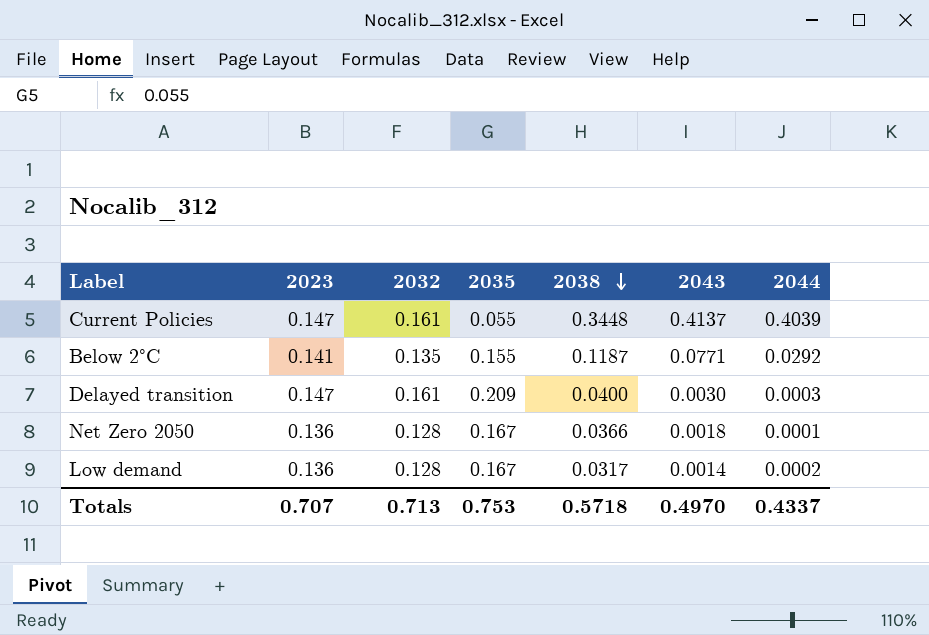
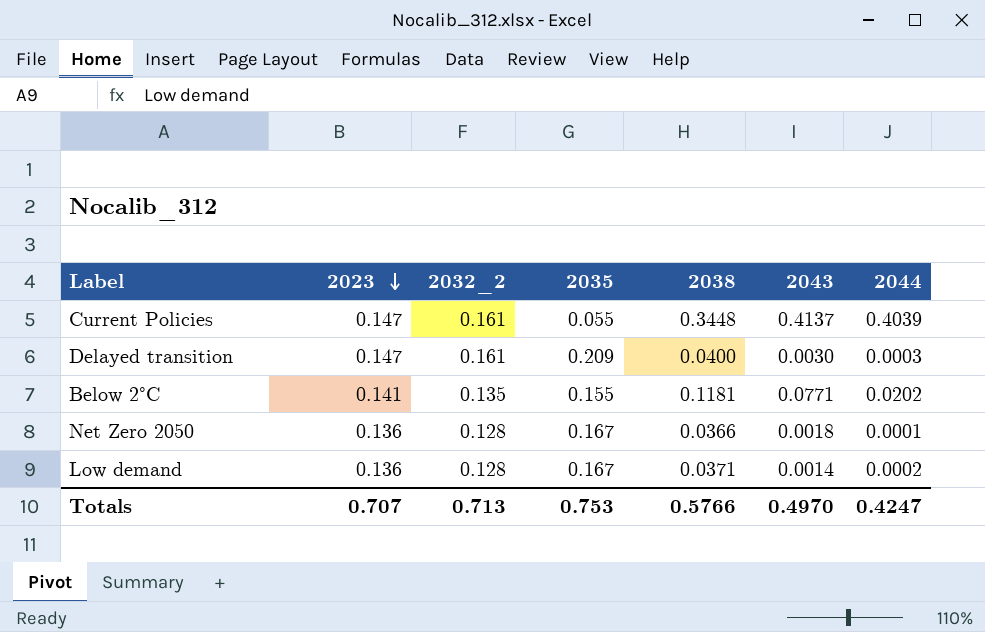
row order: 2038 descending -> 2023 descending
column name: 2032 -> 2032_2
Below 2°C | 2038: 0.1187 -> 0.1181
Below 2°C | 2044: 0.0292 -> 0.0202
Low demand | 2038: 0.0317 -> 0.0371
Totals | 2038: 0.5718 -> 0.5766
Totals | 2044: 0.4337 -> 0.4247

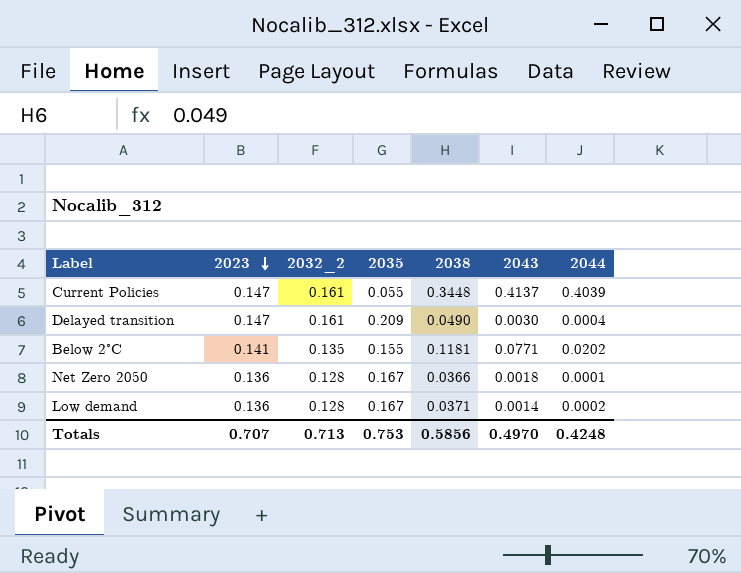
Delayed transition | 2038: 0.0400 -> 0.0490
Delayed transition | 2044: 0.0003 -> 0.0004
Totals | 2038: 0.5766 -> 0.5856
Totals | 2044: 0.4247 -> 0.4248

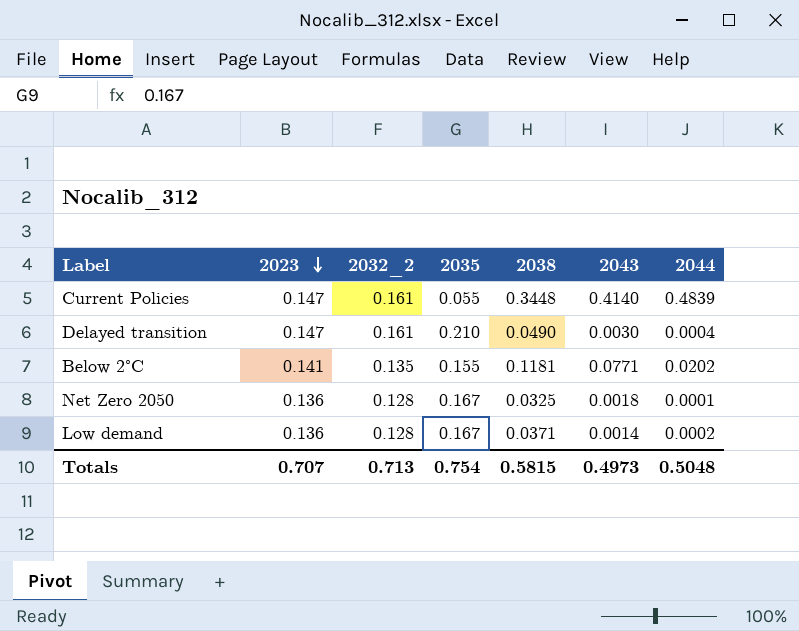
Current Policies | 2043: 0.4137 -> 0.4140
Current Policies | 2044: 0.4039 -> 0.4839
Delayed transition | 2035: 0.209 -> 0.210
Net Zero 2050 | 2038: 0.0366 -> 0.0325
Totals | 2035: 0.753 -> 0.754
Totals | 2038: 0.5856 -> 0.5815
Totals | 2043: 0.4970 -> 0.4973
Totals | 2044: 0.4248 -> 0.5048

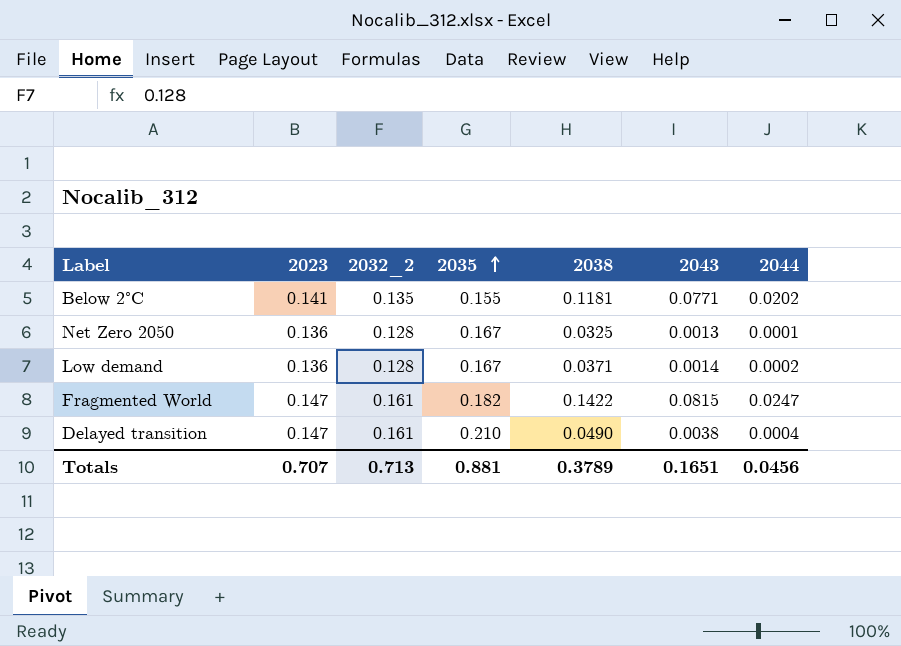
row order: 2023 descending -> 2035 ascending
row Current Policies: 0.147 | 0.161 | 0.055 | 0.3448 | 0.4140 | 0.4839 -> none
Net Zero 2050 | 2043: 0.0018 -> 0.0013
row Fragmented World: none -> 0.147 | 0.161 | 0.182 | 0.1422 | 0.0815 | 0.0247
Delayed transition | 2043: 0.0030 -> 0.0038
Totals | 2035: 0.754 -> 0.881
Totals | 2038: 0.5815 -> 0.3789
Totals | 2043: 0.4973 -> 0.1651
Totals | 2044: 0.5048 -> 0.0456

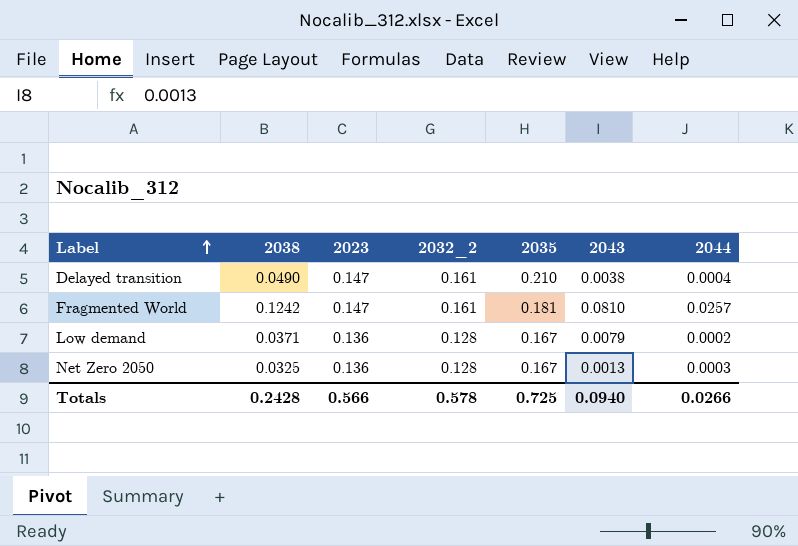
row order: 2035 ascending -> Label ascending
column 2038 | position: 5 -> 2
row Below 2°C: 0.141 | 0.135 | 0.155 | 0.1181 | 0.0771 | 0.0202 -> none
Fragmented World | 2038: 0.1422 -> 0.1242
Fragmented World | 2035: 0.182 -> 0.181
Fragmented World | 2043: 0.0815 -> 0.0810
Fragmented World | 2044: 0.0247 -> 0.0257
Low demand | 2043: 0.0014 -> 0.0079
Net Zero 2050 | 2044: 0.0001 -> 0.0003
Totals | 2038: 0.3789 -> 0.2428
Totals | 2023: 0.707 -> 0.566
Totals | 2032_2: 0.713 -> 0.578
Totals | 2035: 0.881 -> 0.725
Totals | 2043: 0.1651 -> 0.0940
Totals | 2044: 0.0456 -> 0.0266

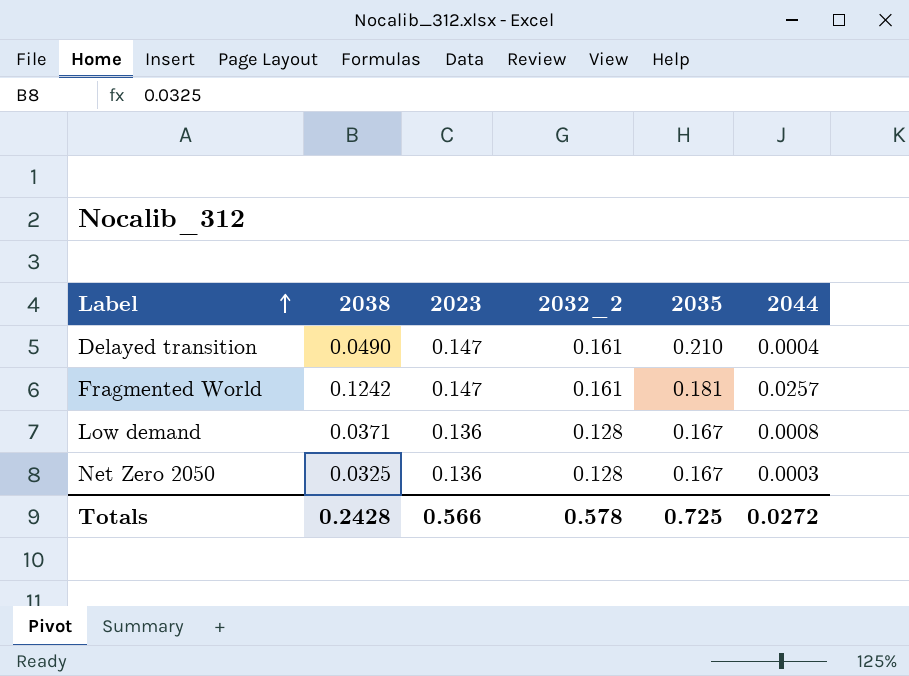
column 2043 | position: 6 -> none
Low demand | 2044: 0.0002 -> 0.0008
Totals | 2044: 0.0266 -> 0.0272

